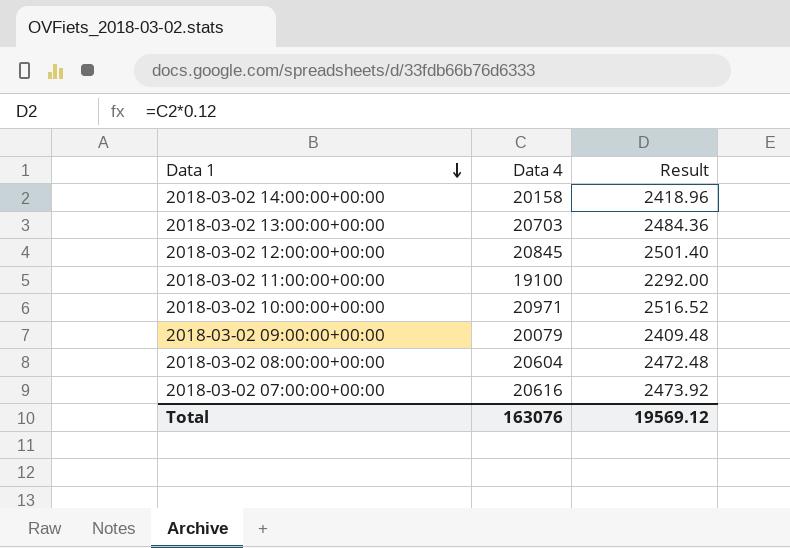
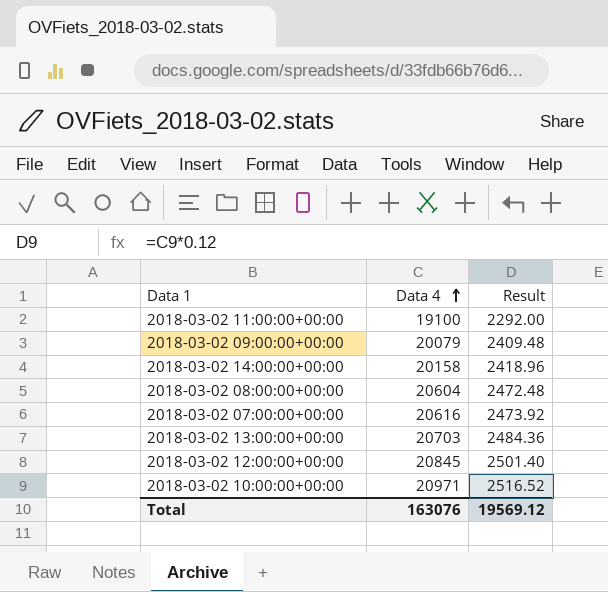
row order: Data 1 descending -> Data 4 ascending

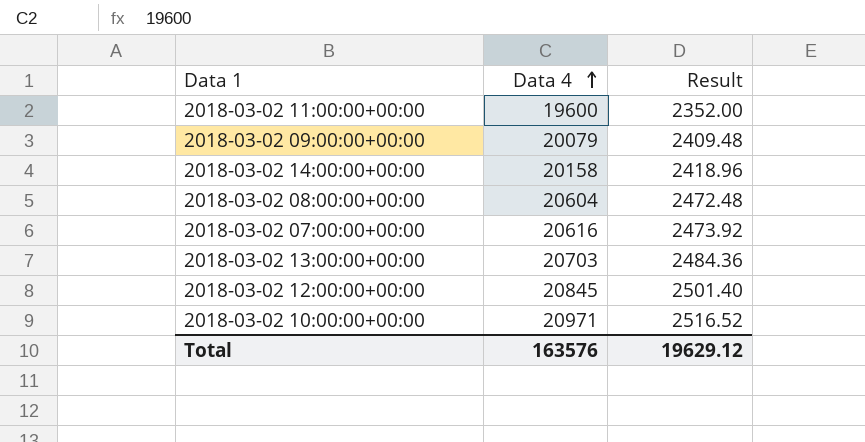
2018-03-02 11:00:00+00:00 | Data 4: 19100 -> 19600
2018-03-02 11:00:00+00:00 | Result: 2292.00 -> 2352.00
Total | Data 4: 163076 -> 163576
Total | Result: 19569.12 -> 19629.12

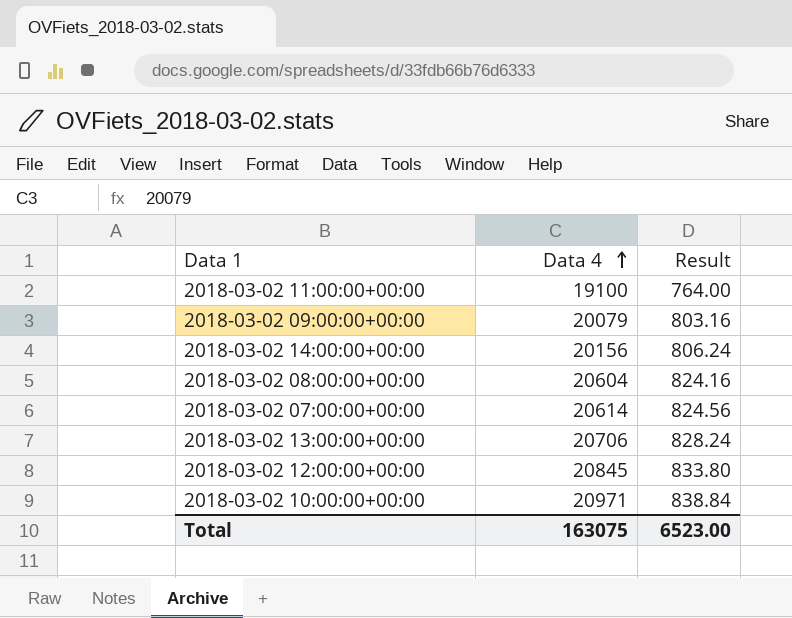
column Result | formula: [Data 4] * 0.12 -> [Data 4] * 0.04
2018-03-02 11:00:00+00:00 | Data 4: 19600 -> 19100
2018-03-02 14:00:00+00:00 | Data 4: 20158 -> 20156
2018-03-02 07:00:00+00:00 | Data 4: 20616 -> 20614
2018-03-02 13:00:00+00:00 | Data 4: 20703 -> 20706
Total | Data 4: 163576 -> 163075
Total | Result: 19629.12 -> 6523.00

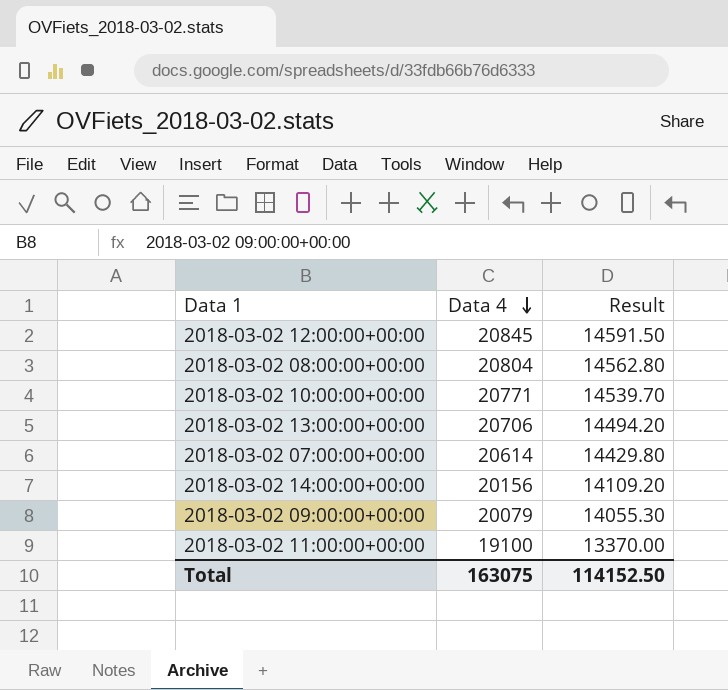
row order: Data 4 ascending -> Data 4 descending
column Result | formula: [Data 4] * 0.04 -> [Data 4] * 0.7
2018-03-02 08:00:00+00:00 | Data 4: 20604 -> 20804
2018-03-02 10:00:00+00:00 | Data 4: 20971 -> 20771
Total | Result: 6523.00 -> 114152.50

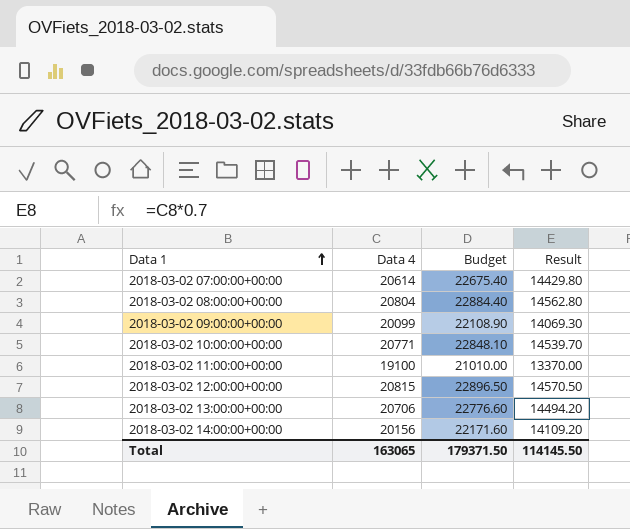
row order: Data 4 descending -> Data 1 ascending
column Budget | formula: none -> [Data 4] * 1.1
2018-03-02 09:00:00+00:00 | Data 4: 20079 -> 20099
2018-03-02 09:00:00+00:00 | Result: 14055.30 -> 14069.30
2018-03-02 12:00:00+00:00 | Data 4: 20845 -> 20815
2018-03-02 12:00:00+00:00 | Result: 14591.50 -> 14570.50
Total | Data 4: 163075 -> 163065
Total | Result: 114152.50 -> 114145.50

